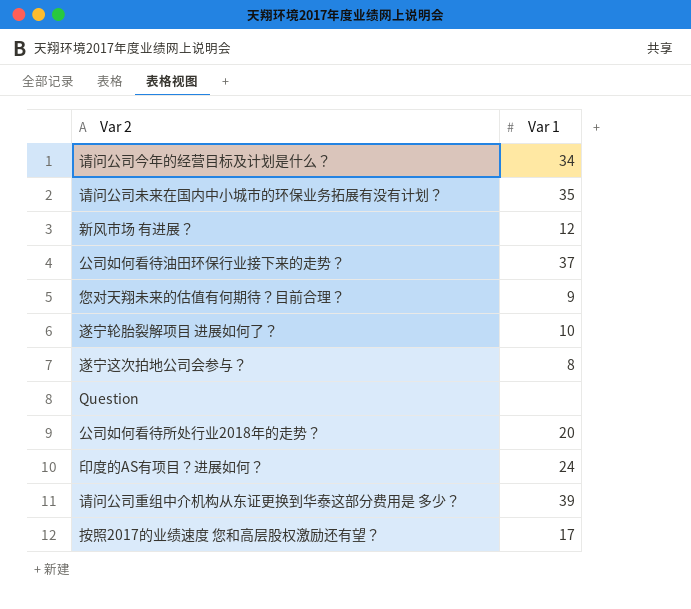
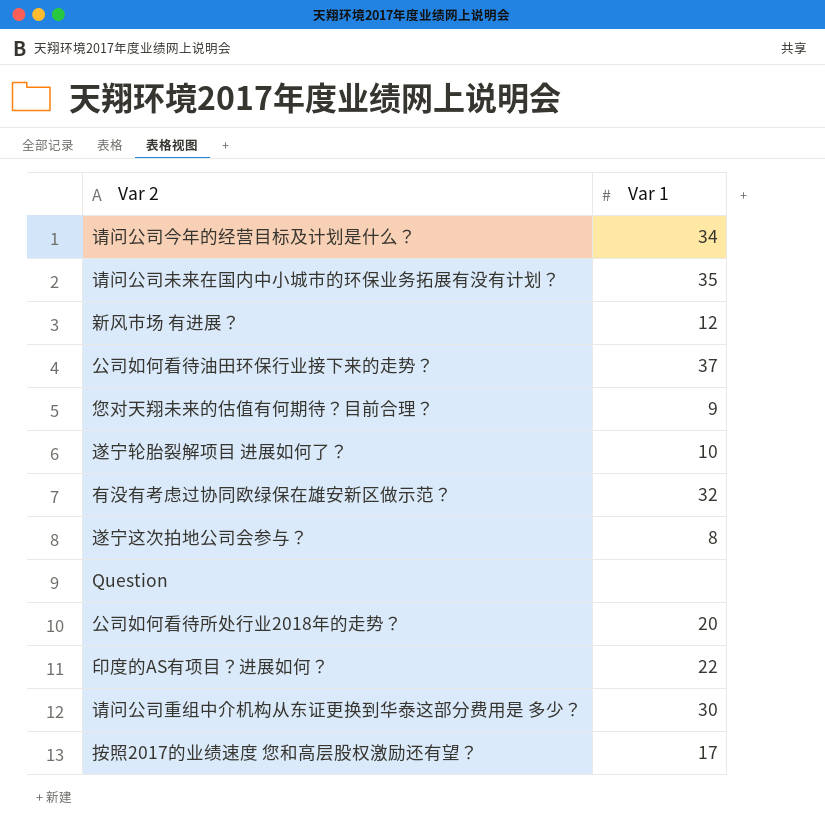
row 有没有考虑过协同欧绿保在雄安新区做示范？: none -> 32
印度的AS有项目？进展如何？ | Var 1: 24 -> 22
请问公司重组中介机构从东证更换到华泰这部分费用是 多少？ | Var 1: 39 -> 30

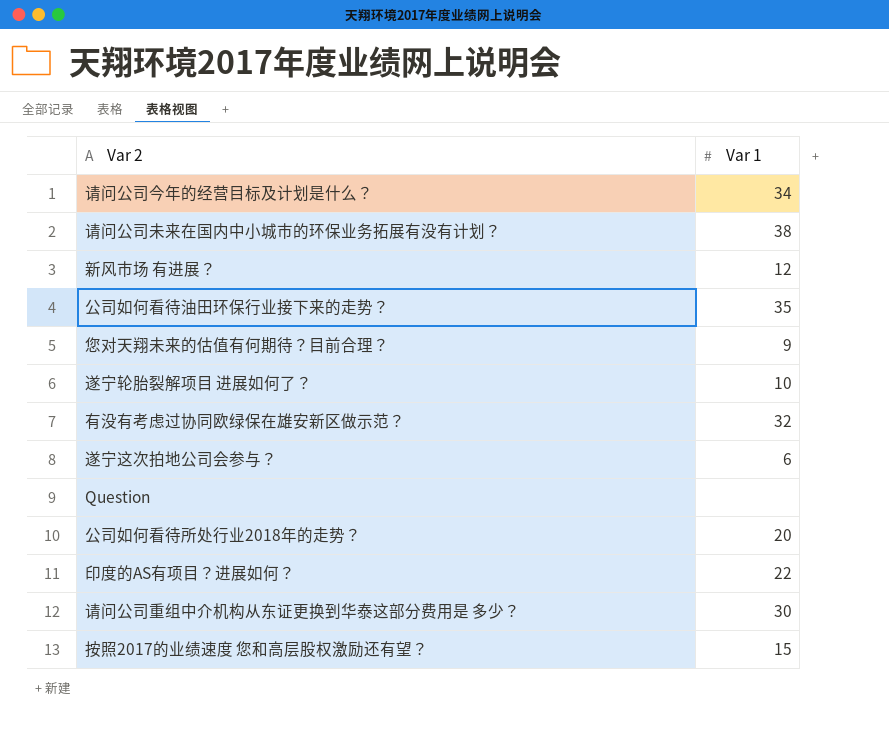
请问公司未来在国内中小城市的环保业务拓展有没有计划？ | Var 1: 35 -> 38
公司如何看待油田环保行业接下来的走势？ | Var 1: 37 -> 35
遂宁这次拍地公司会参与？ | Var 1: 8 -> 6
按照2017的业绩速度 您和高层股权激励还有望？ | Var 1: 17 -> 15

